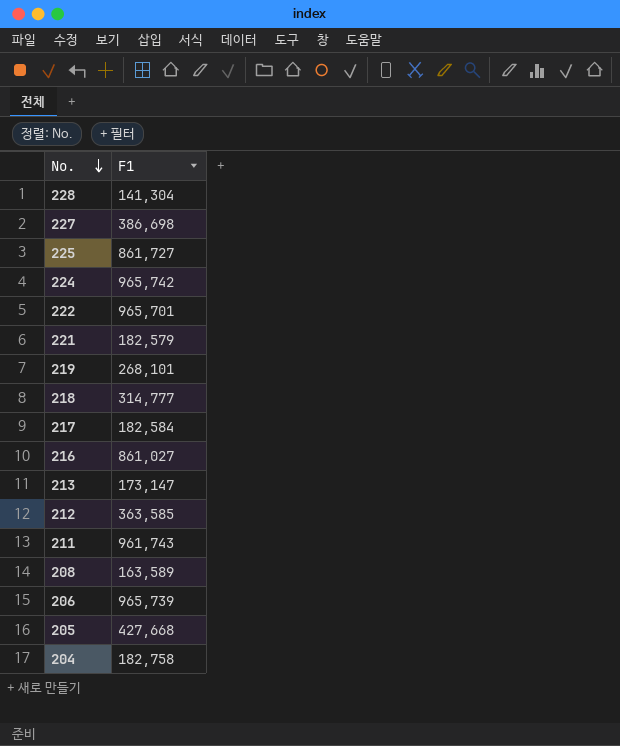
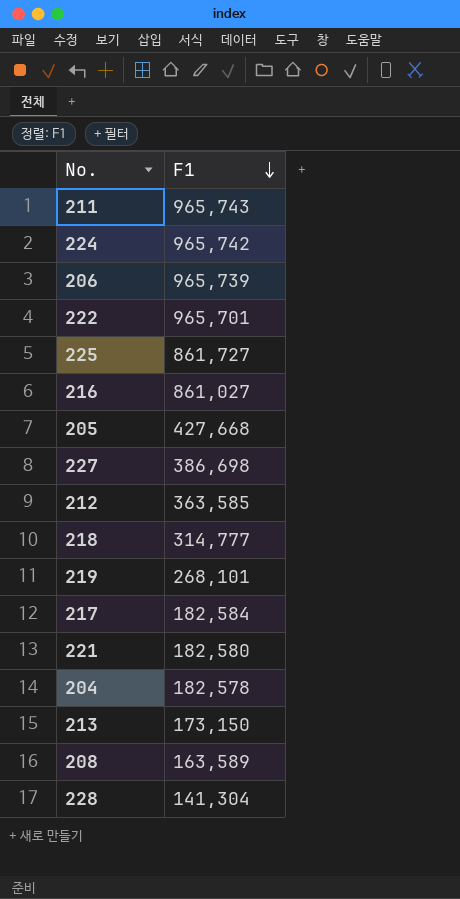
row order: No. descending -> F1 descending
211 | F1: 961,743 -> 965,743
221 | F1: 182,579 -> 182,580
204 | F1: 182,758 -> 182,578
213 | F1: 173,147 -> 173,150

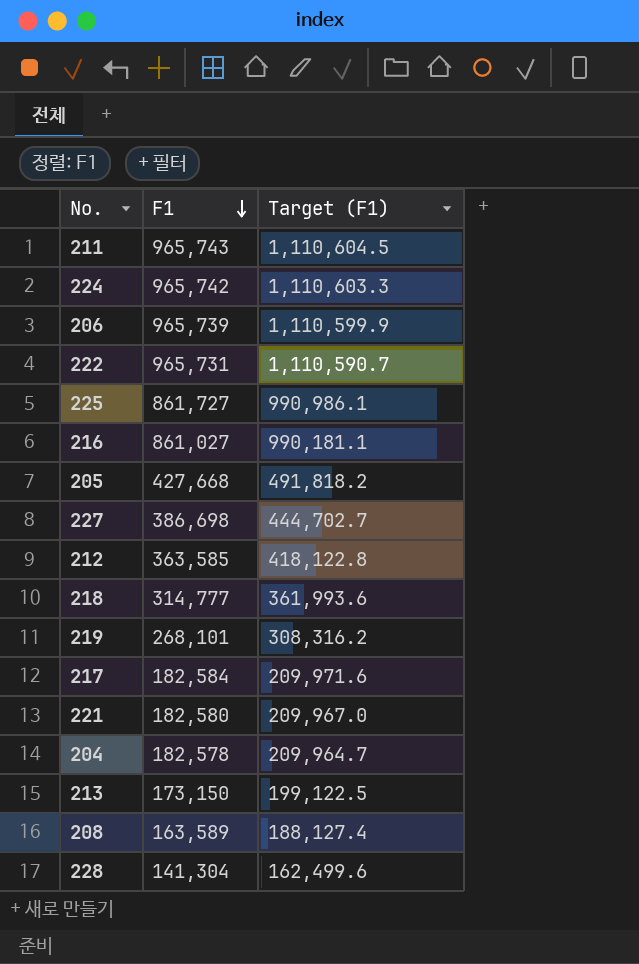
column Target (F1) | formula: none -> [F1] * 1.15
222 | F1: 965,701 -> 965,731

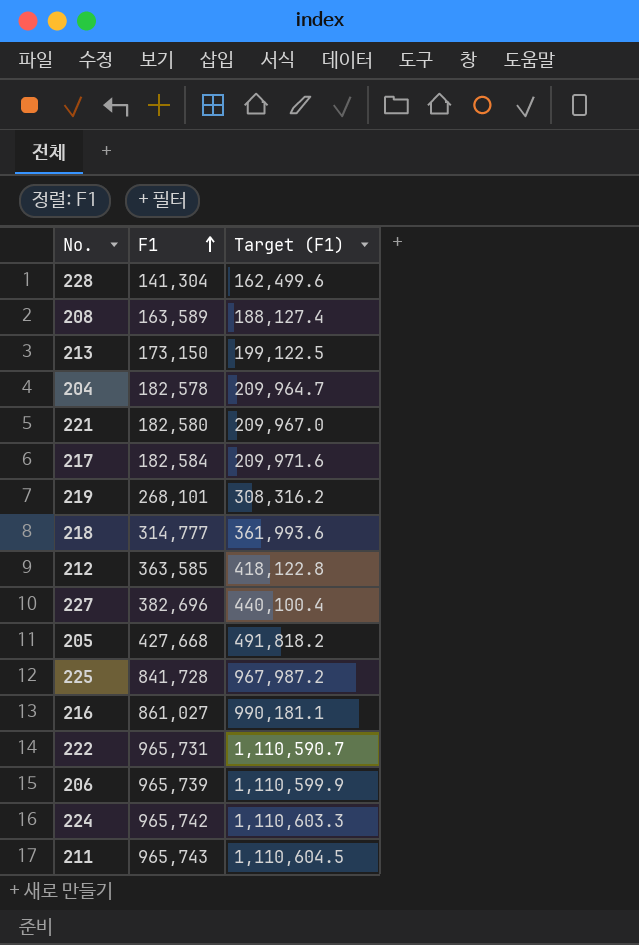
row order: F1 descending -> F1 ascending
227 | F1: 386,698 -> 382,696
227 | Target (F1): 444,702.7 -> 440,100.4
225 | F1: 861,727 -> 841,728
225 | Target (F1): 990,986.1 -> 967,987.2

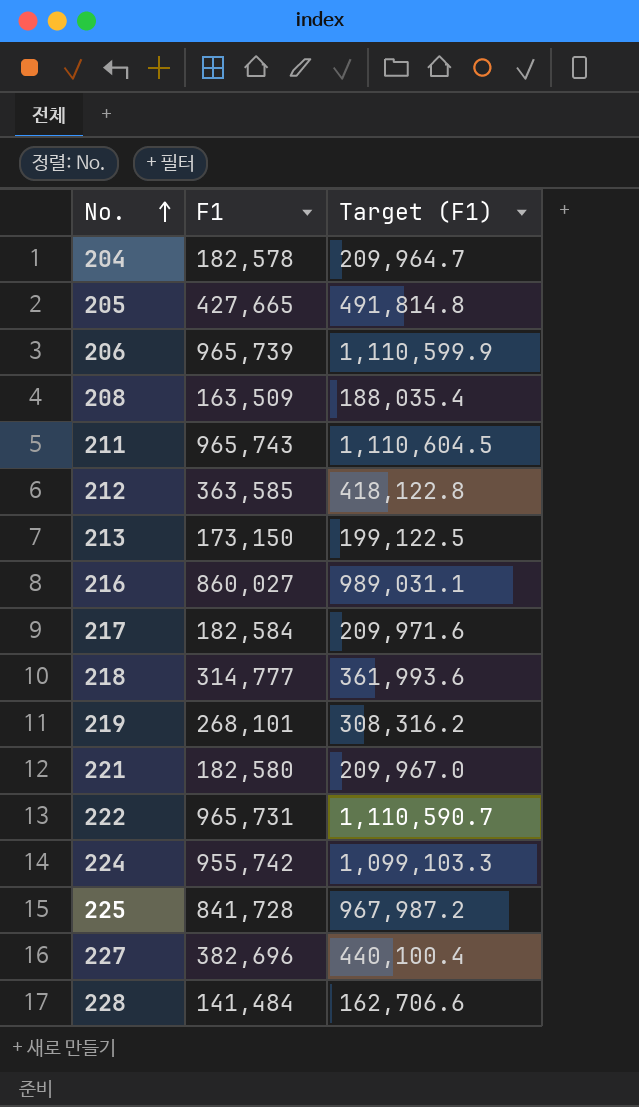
row order: F1 ascending -> No. ascending
205 | F1: 427,668 -> 427,665
205 | Target (F1): 491,818.2 -> 491,814.8
208 | F1: 163,589 -> 163,509
208 | Target (F1): 188,127.4 -> 188,035.4
216 | F1: 861,027 -> 860,027
216 | Target (F1): 990,181.1 -> 989,031.1
224 | F1: 965,742 -> 955,742
224 | Target (F1): 1,110,603.3 -> 1,099,103.3
228 | F1: 141,304 -> 141,484
228 | Target (F1): 162,499.6 -> 162,706.6

